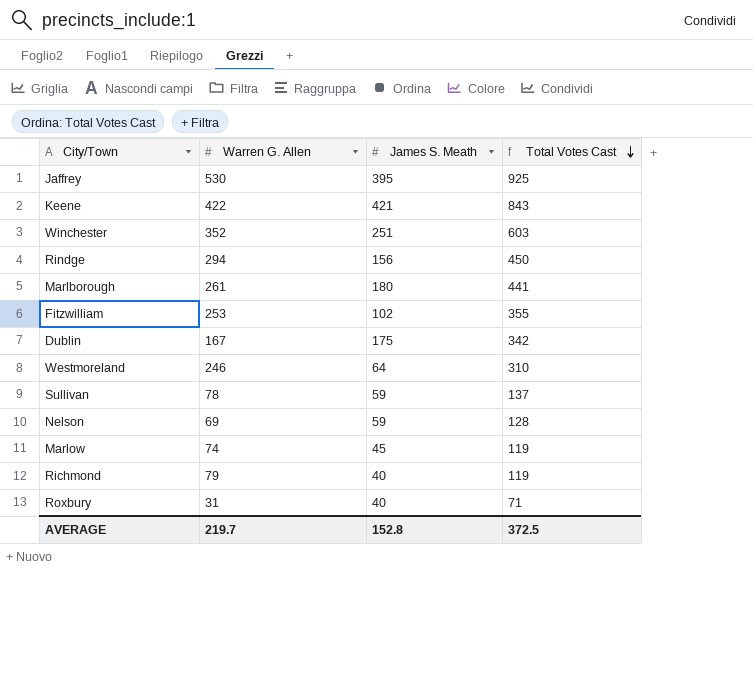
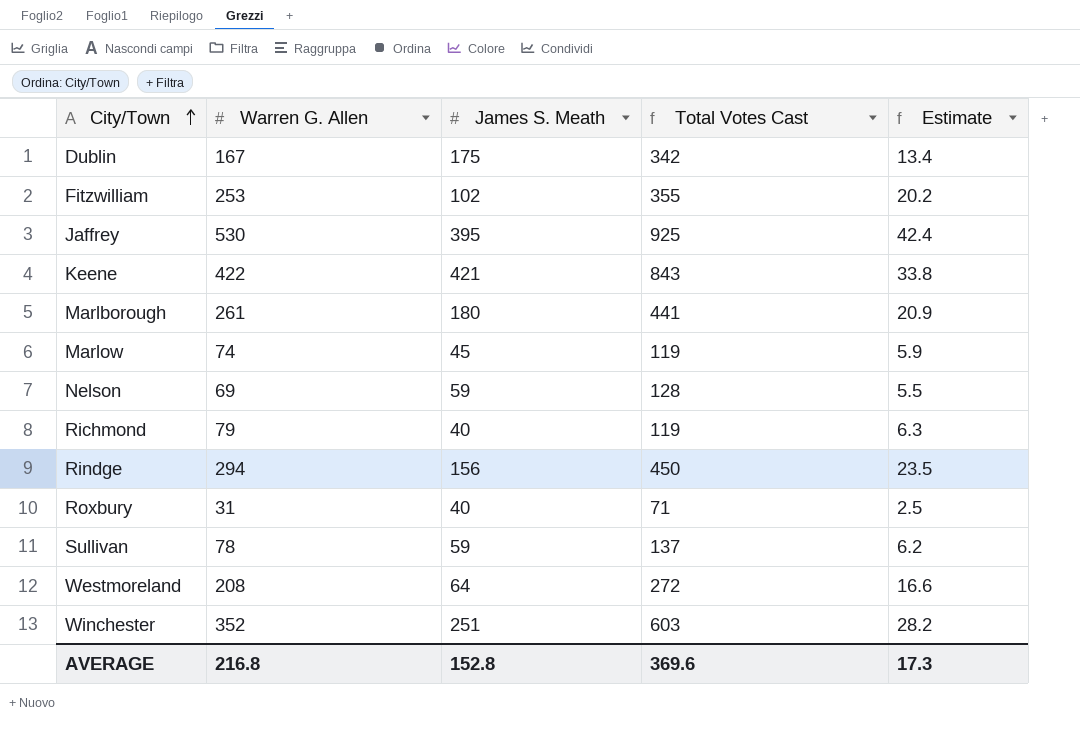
row order: Total Votes Cast descending -> City/Town ascending
column Estimate | formula: none -> [Warren G. Allen] * 0.08
Westmoreland | Warren G. Allen: 246 -> 208
Westmoreland | Total Votes Cast: 310 -> 272
AVERAGE | Warren G. Allen: 219.7 -> 216.8
AVERAGE | Total Votes Cast: 372.5 -> 369.6

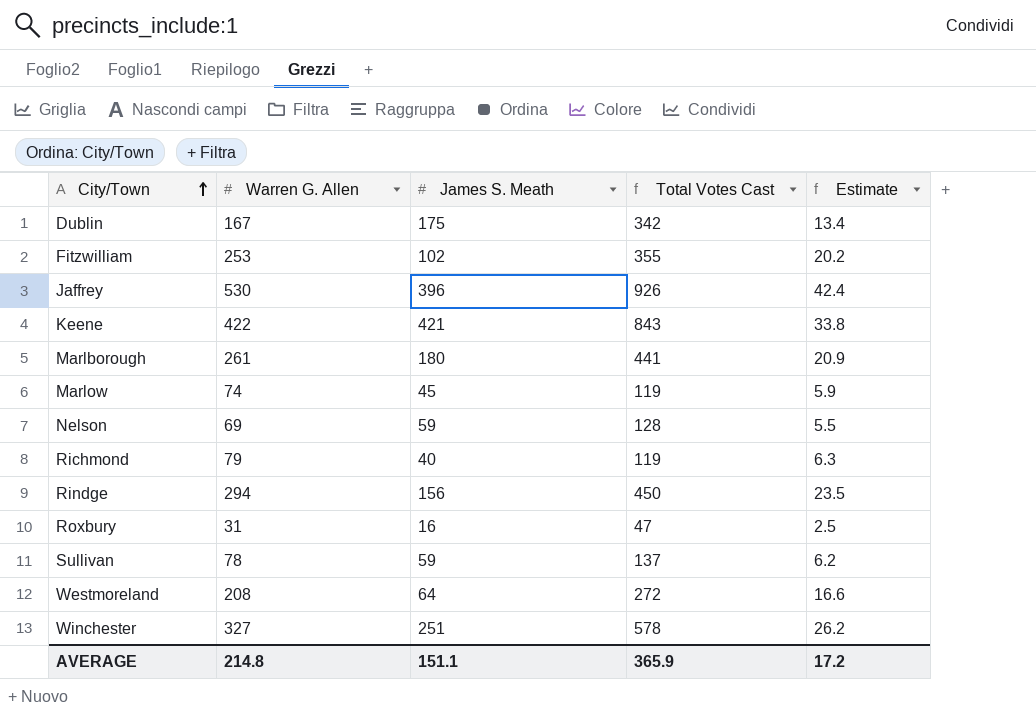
Jaffrey | James S. Meath: 395 -> 396
Jaffrey | Total Votes Cast: 925 -> 926
Roxbury | James S. Meath: 40 -> 16
Roxbury | Total Votes Cast: 71 -> 47
Winchester | Warren G. Allen: 352 -> 327
Winchester | Total Votes Cast: 603 -> 578
Winchester | Estimate: 28.2 -> 26.2
AVERAGE | Warren G. Allen: 216.8 -> 214.8
AVERAGE | James S. Meath: 152.8 -> 151.1
AVERAGE | Total Votes Cast: 369.6 -> 365.9
AVERAGE | Estimate: 17.3 -> 17.2

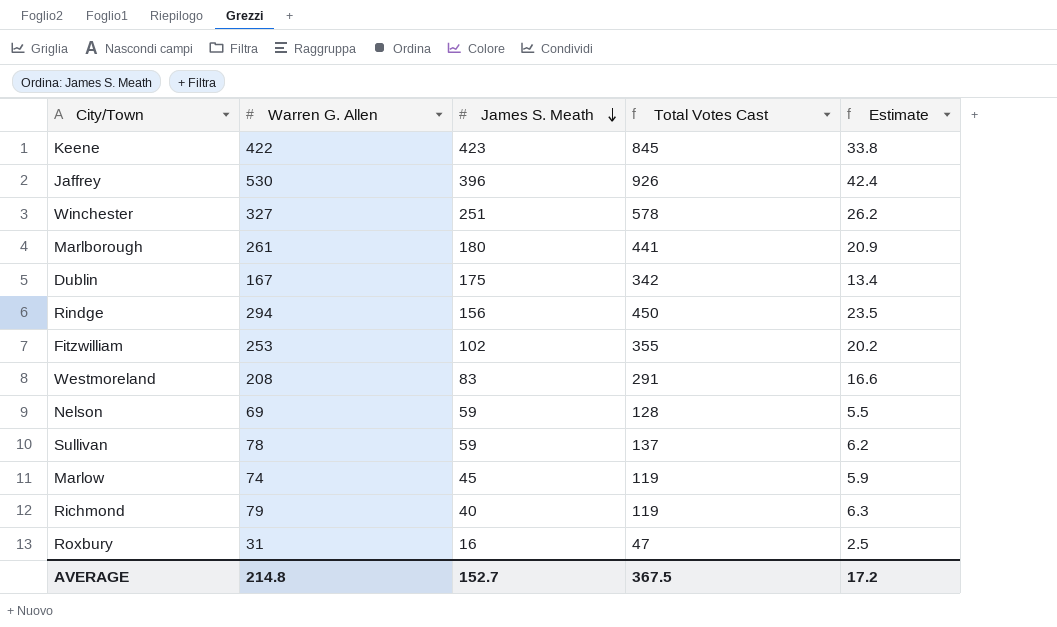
row order: City/Town ascending -> James S. Meath descending
Keene | James S. Meath: 421 -> 423
Keene | Total Votes Cast: 843 -> 845
Westmoreland | James S. Meath: 64 -> 83
Westmoreland | Total Votes Cast: 272 -> 291
AVERAGE | James S. Meath: 151.1 -> 152.7
AVERAGE | Total Votes Cast: 365.9 -> 367.5

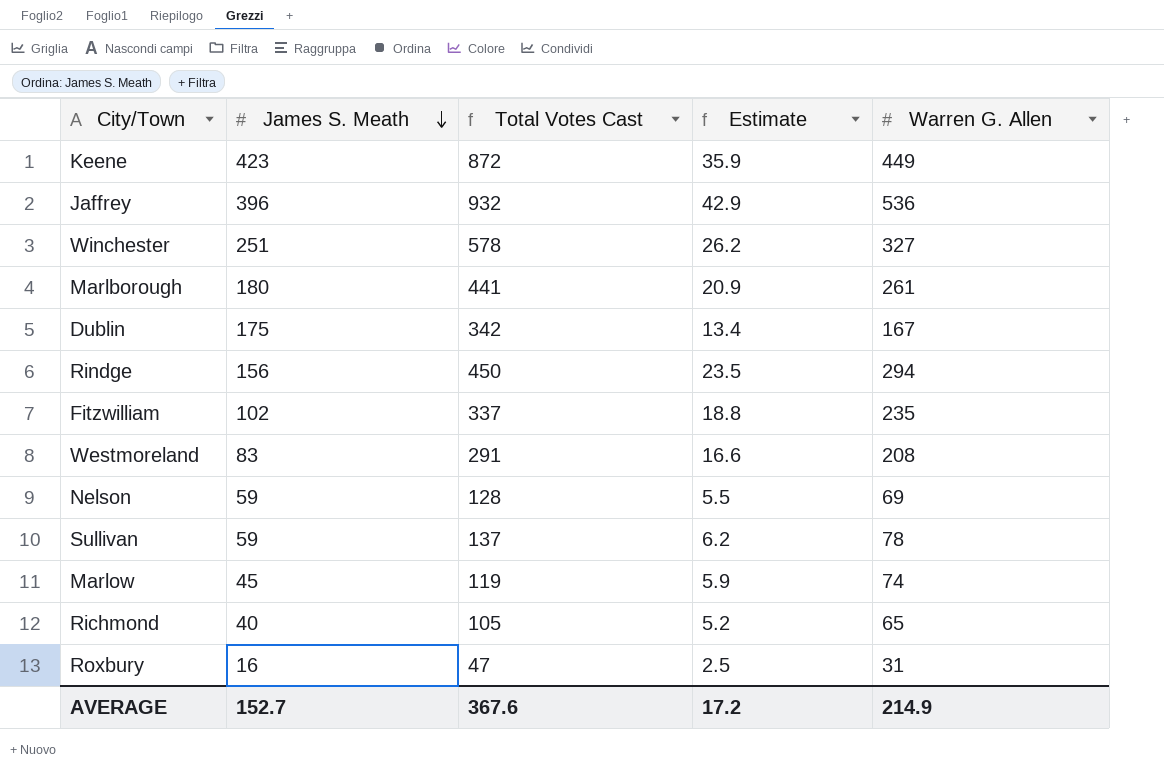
column Warren G. Allen | position: 2 -> 5
Keene | Total Votes Cast: 845 -> 872
Keene | Estimate: 33.8 -> 35.9
Keene | Warren G. Allen: 422 -> 449
Jaffrey | Total Votes Cast: 926 -> 932
Jaffrey | Estimate: 42.4 -> 42.9
Jaffrey | Warren G. Allen: 530 -> 536
Fitzwilliam | Total Votes Cast: 355 -> 337
Fitzwilliam | Estimate: 20.2 -> 18.8
Fitzwilliam | Warren G. Allen: 253 -> 235
Richmond | Total Votes Cast: 119 -> 105
Richmond | Estimate: 6.3 -> 5.2
Richmond | Warren G. Allen: 79 -> 65
AVERAGE | Total Votes Cast: 367.5 -> 367.6
AVERAGE | Warren G. Allen: 214.8 -> 214.9

